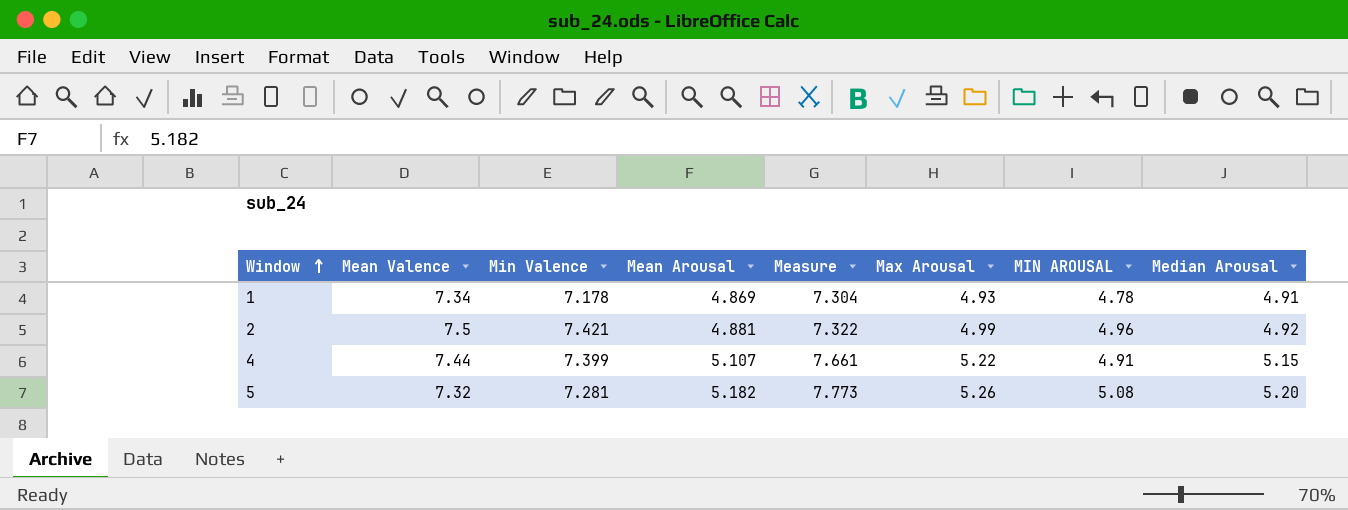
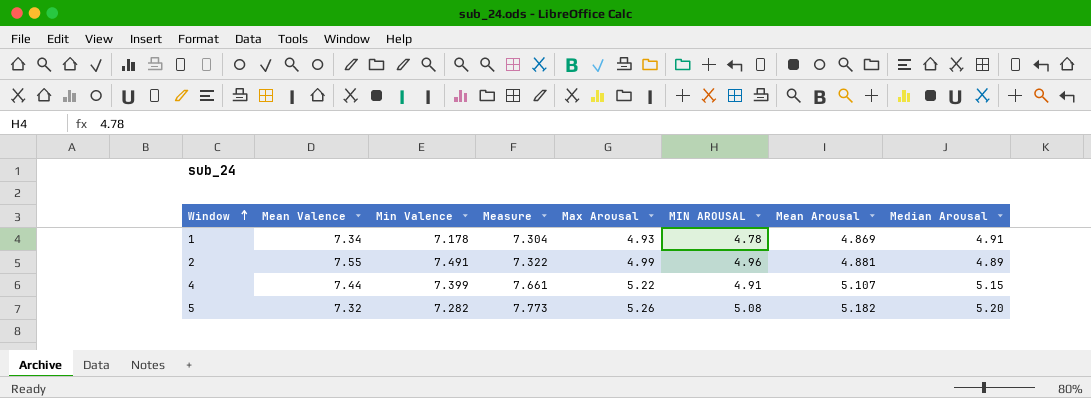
column Mean Arousal | position: 4 -> 7
2 | Mean Valence: 7.5 -> 7.55
2 | Min Valence: 7.421 -> 7.491
2 | Median Arousal: 4.92 -> 4.89
5 | Min Valence: 7.281 -> 7.282

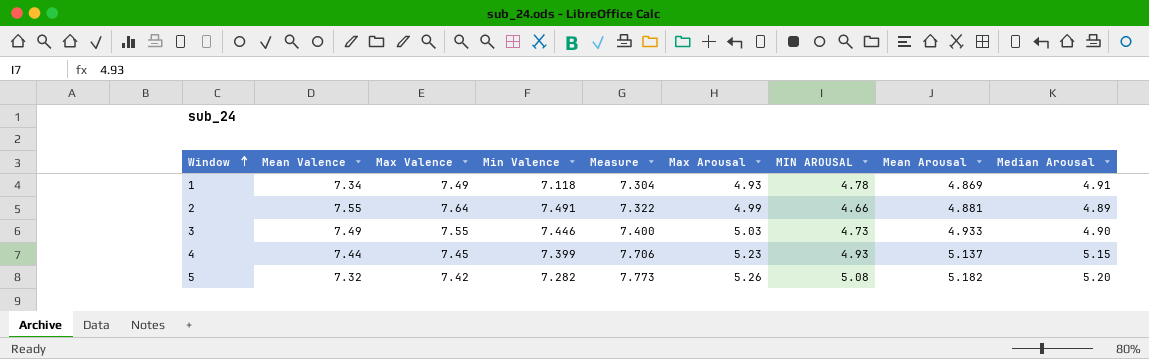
column Max Valence | position: none -> 3
1 | Min Valence: 7.178 -> 7.118
2 | MIN AROUSAL: 4.96 -> 4.66
row 3: none -> 7.49 | 7.55 | 7.446 | 7.400 | 5.03 | 4.73 | 4.933 | 4.90
4 | Measure: 7.661 -> 7.706
4 | Max Arousal: 5.22 -> 5.23
4 | MIN AROUSAL: 4.91 -> 4.93
4 | Mean Arousal: 5.107 -> 5.137

